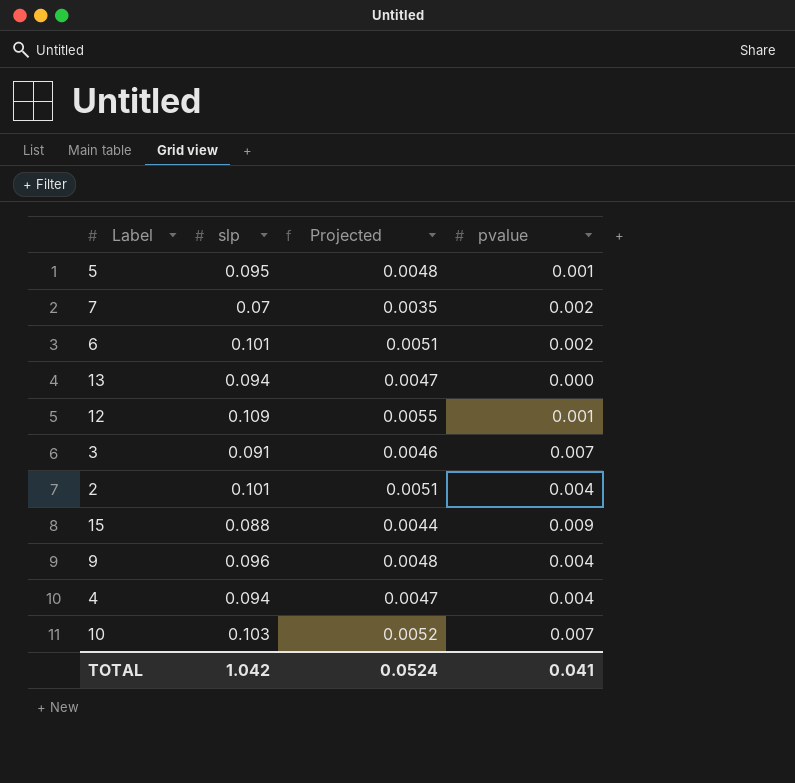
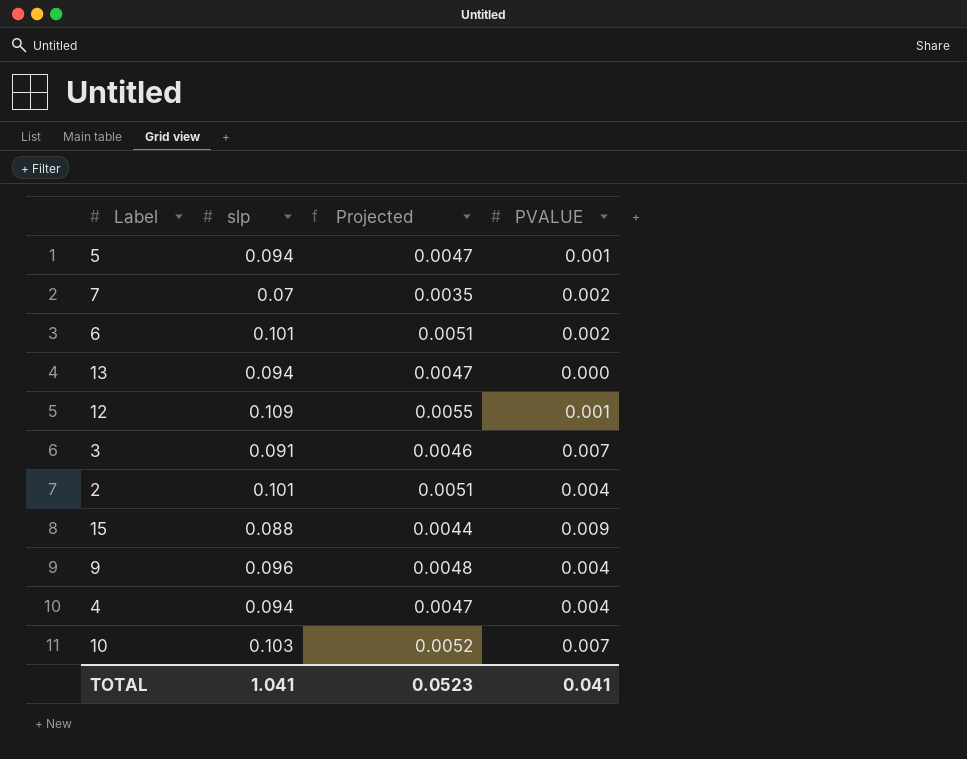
column name: pvalue -> PVALUE
5 | slp: 0.095 -> 0.094
5 | Projected: 0.0048 -> 0.0047
TOTAL | slp: 1.042 -> 1.041
TOTAL | Projected: 0.0524 -> 0.0523

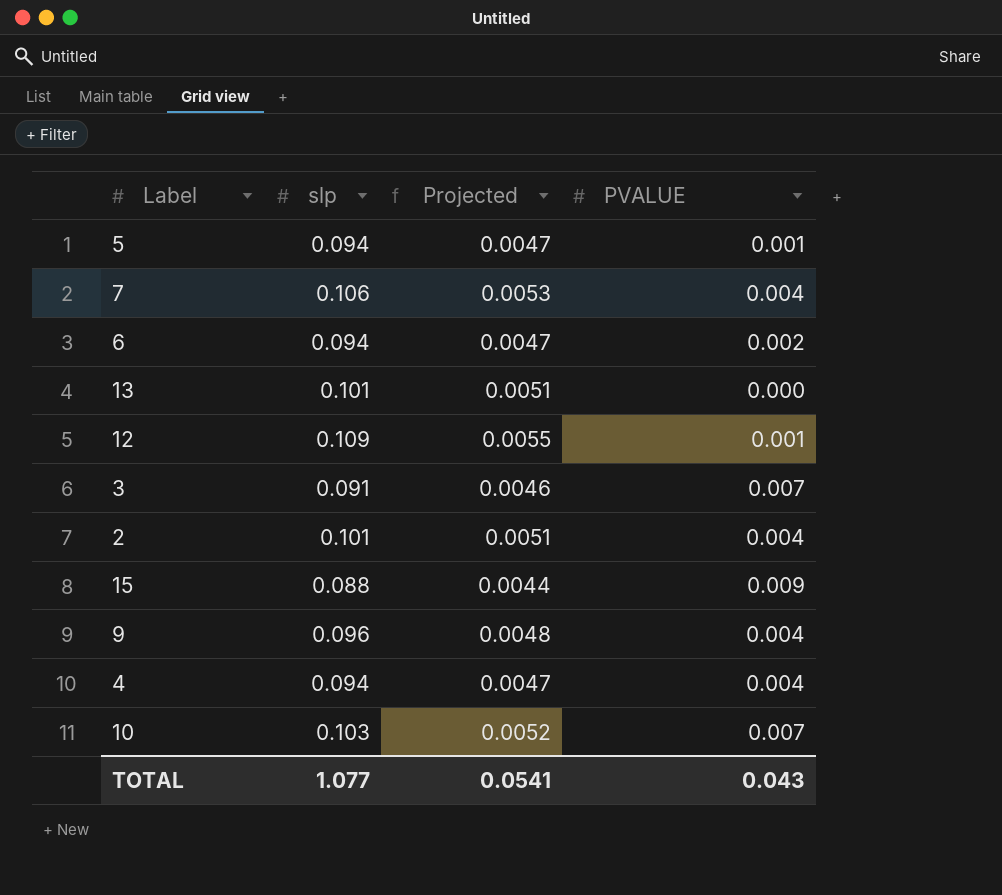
7 | slp: 0.07 -> 0.106
7 | Projected: 0.0035 -> 0.0053
7 | PVALUE: 0.002 -> 0.004
6 | slp: 0.101 -> 0.094
6 | Projected: 0.0051 -> 0.0047
13 | slp: 0.094 -> 0.101
13 | Projected: 0.0047 -> 0.0051
TOTAL | slp: 1.041 -> 1.077
TOTAL | Projected: 0.0523 -> 0.0541
TOTAL | PVALUE: 0.041 -> 0.043

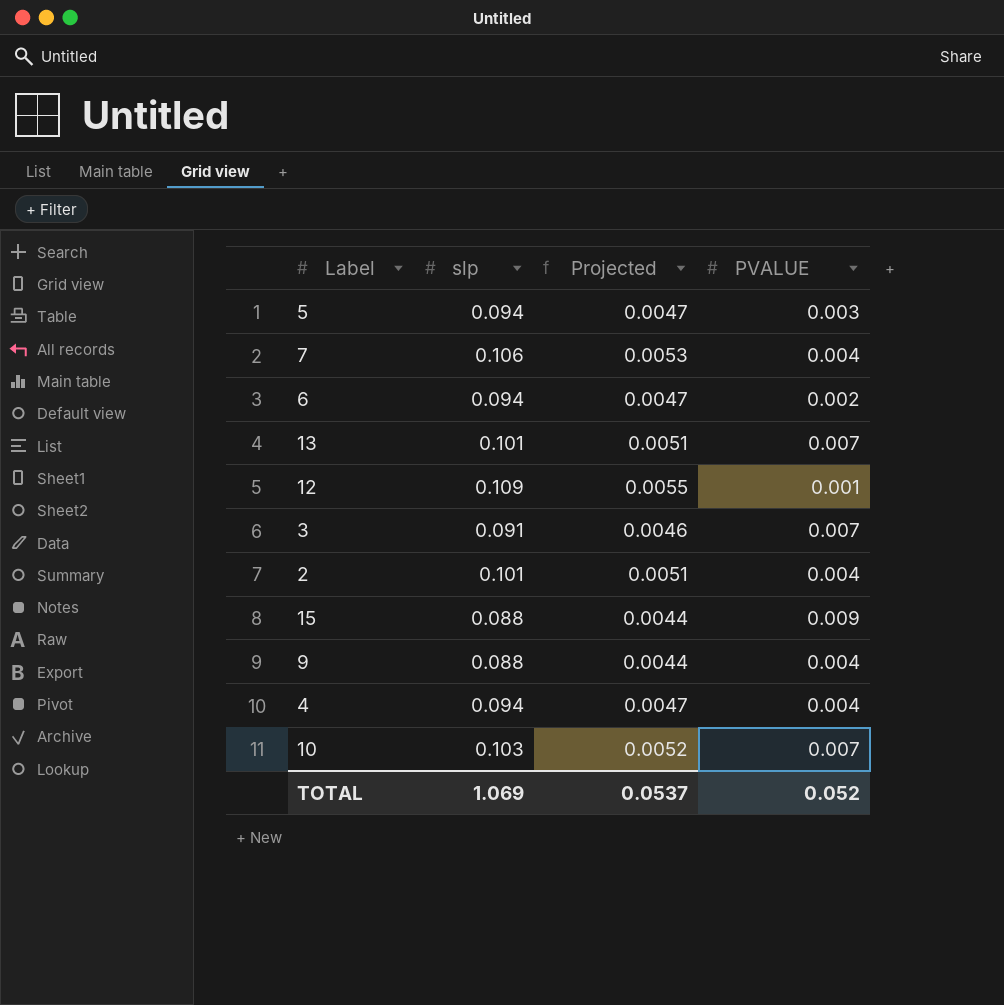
5 | PVALUE: 0.001 -> 0.003
13 | PVALUE: 0.000 -> 0.007
9 | slp: 0.096 -> 0.088
9 | Projected: 0.0048 -> 0.0044
TOTAL | slp: 1.077 -> 1.069
TOTAL | Projected: 0.0541 -> 0.0537
TOTAL | PVALUE: 0.043 -> 0.052

